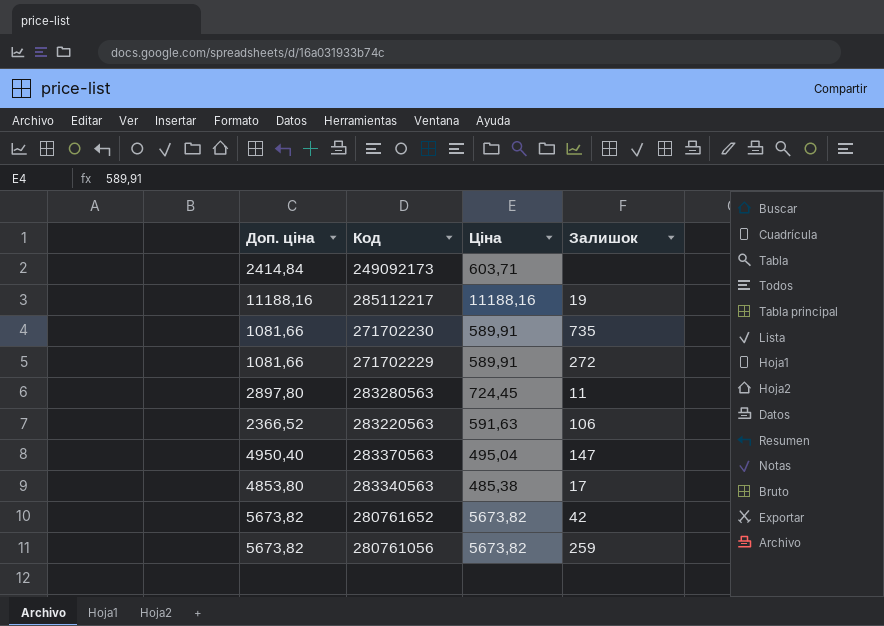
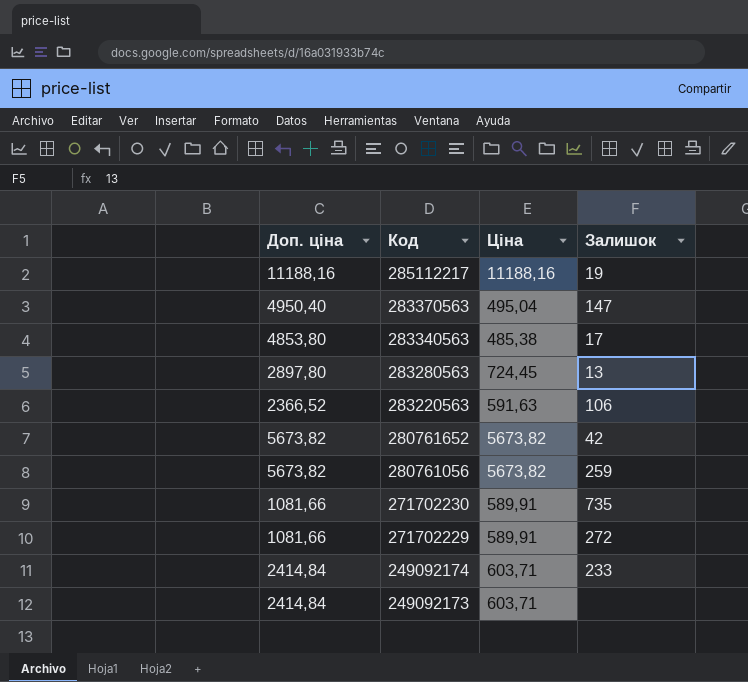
row order: none -> Код descending
283280563 | Залишок: 11 -> 13
row 249092174: none -> 2414,84 | 603,71 | 233

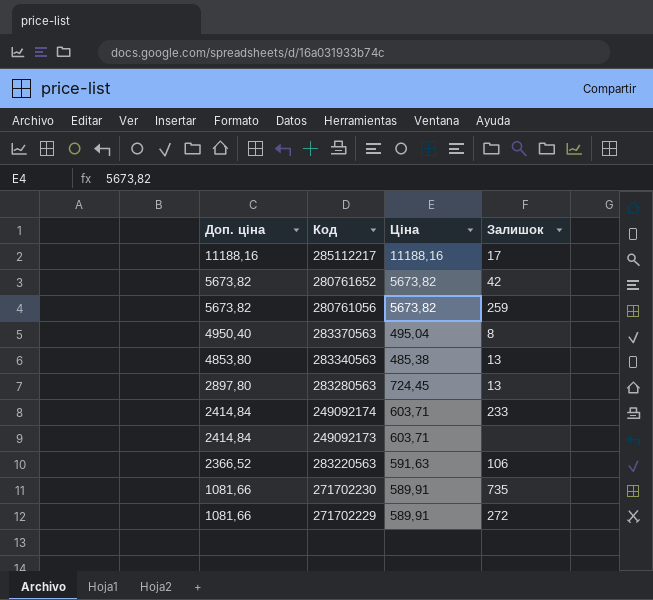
row order: Код descending -> Доп. ціна descending
285112217 | Залишок: 19 -> 17
283370563 | Залишок: 147 -> 8
283340563 | Залишок: 17 -> 13

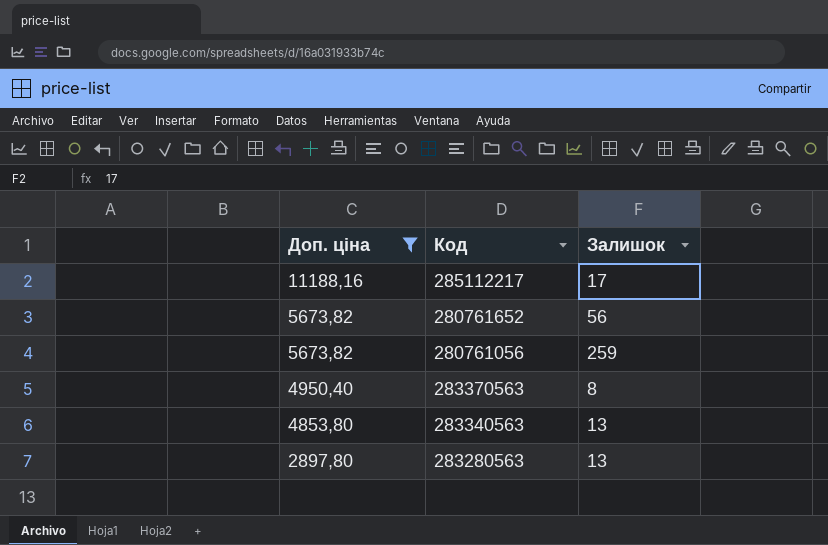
filter: none -> Доп. ціна >= 2897,80
column Ціна | position: 3 -> none
280761652 | Залишок: 42 -> 56

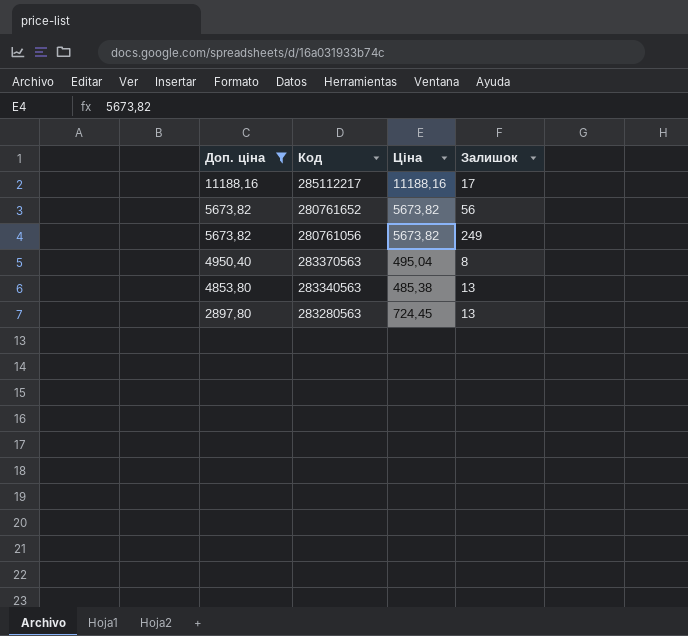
column Ціна | position: none -> 3
280761056 | Залишок: 259 -> 249

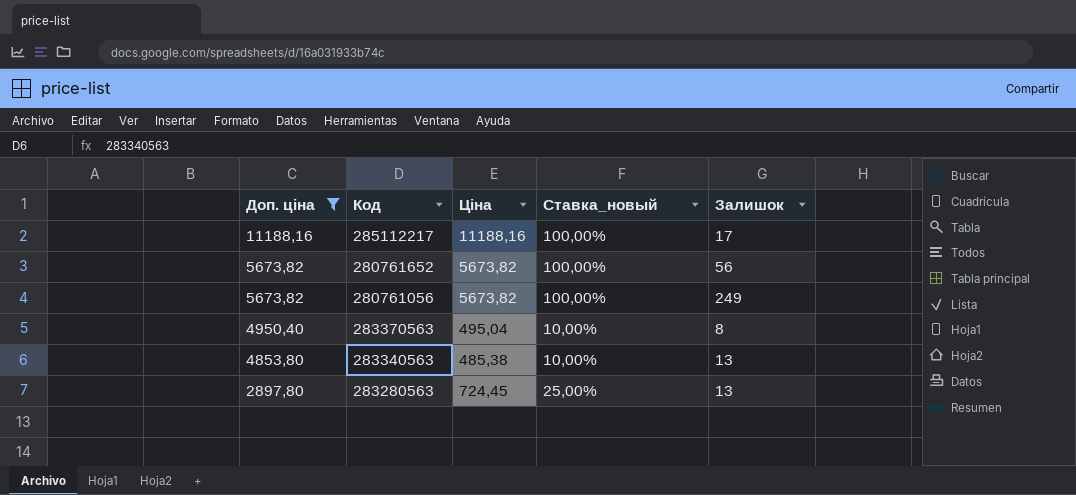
column Ставка_новый | formula: none -> [Ціна] / [Доп. ціна]

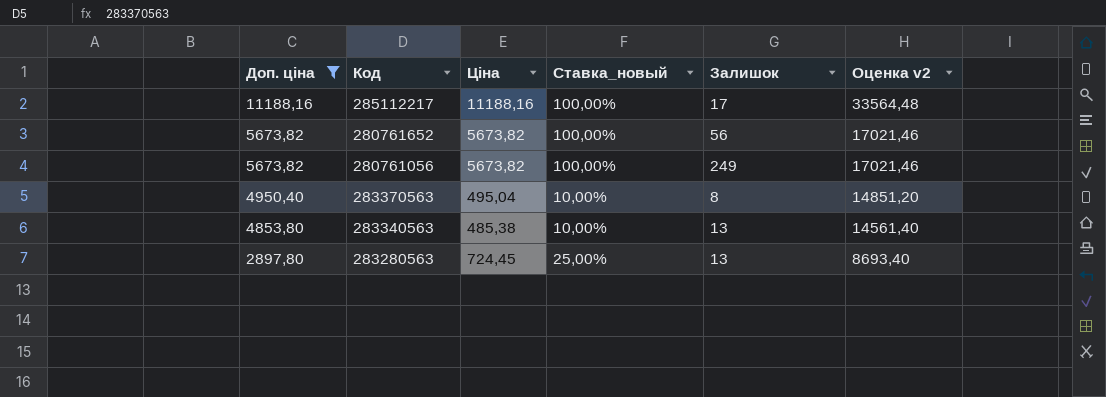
column Оценка v2 | formula: none -> [Доп. ціна] * 3

